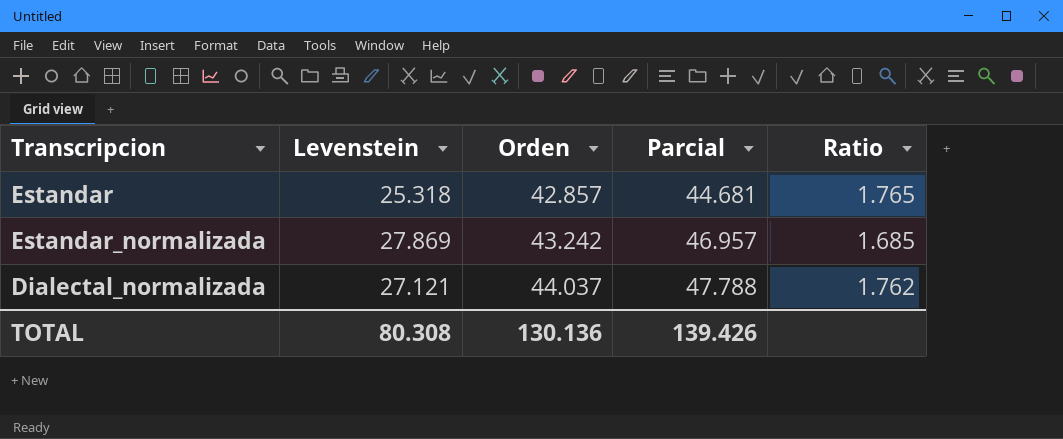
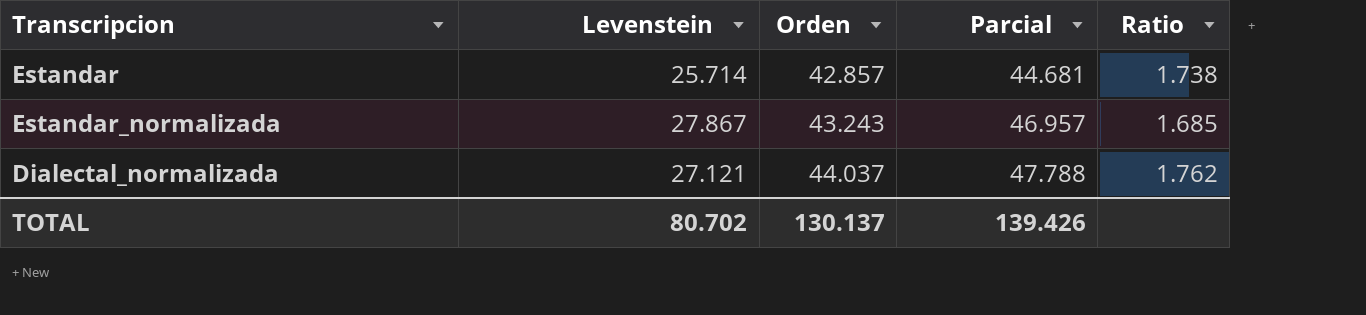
Estandar | Levenstein: 25.318 -> 25.714
Estandar | Ratio: 1.765 -> 1.738
Estandar_normalizada | Levenstein: 27.869 -> 27.867
Estandar_normalizada | Orden: 43.242 -> 43.243
TOTAL | Levenstein: 80.308 -> 80.702
TOTAL | Orden: 130.136 -> 130.137

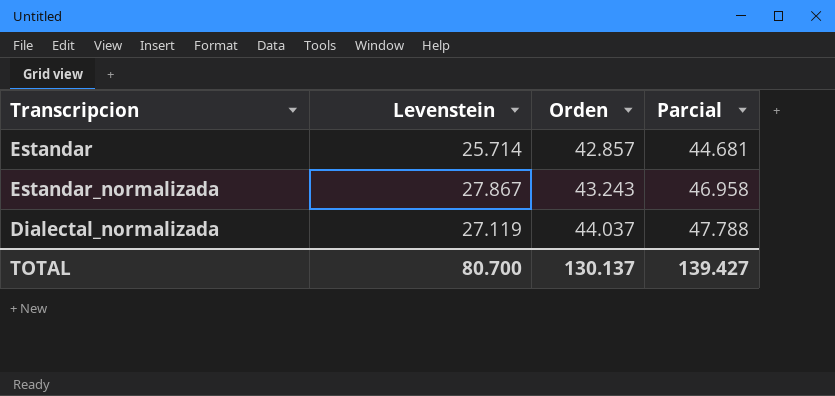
column Ratio | formula: [Parcial] / [Levenstein] -> none
Estandar_normalizada | Parcial: 46.957 -> 46.958
Dialectal_normalizada | Levenstein: 27.121 -> 27.119
TOTAL | Levenstein: 80.702 -> 80.700
TOTAL | Parcial: 139.426 -> 139.427

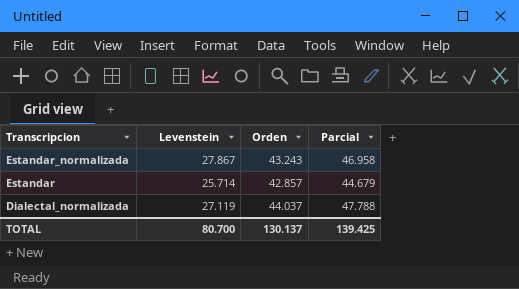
row order: Orden ascending -> Transcripcion descending
Estandar | Parcial: 44.681 -> 44.679
TOTAL | Parcial: 139.427 -> 139.425

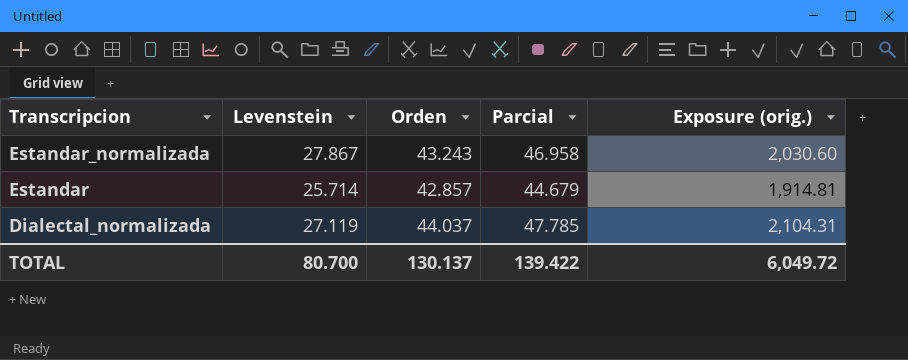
column Exposure (orig.) | formula: none -> [Orden] * [Parcial]
Dialectal_normalizada | Parcial: 47.788 -> 47.785
TOTAL | Parcial: 139.425 -> 139.422

